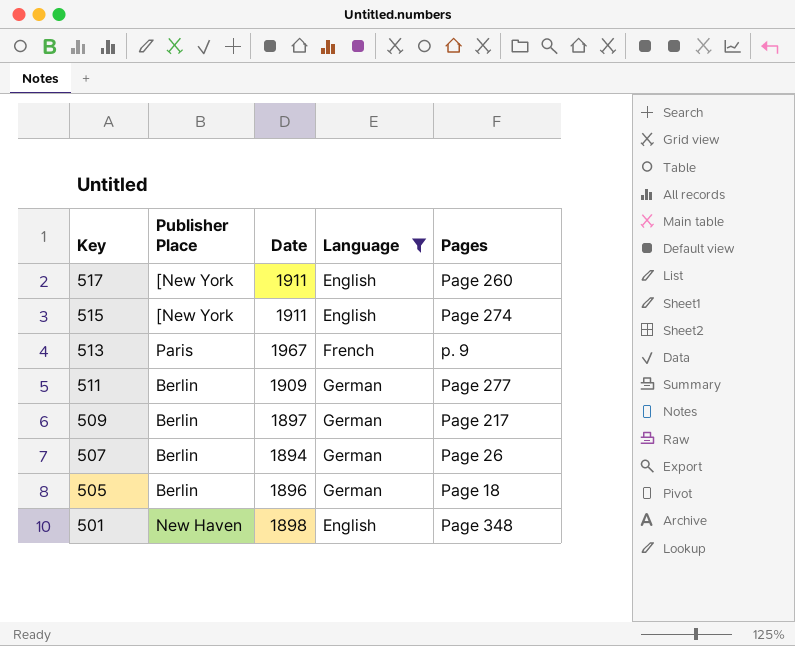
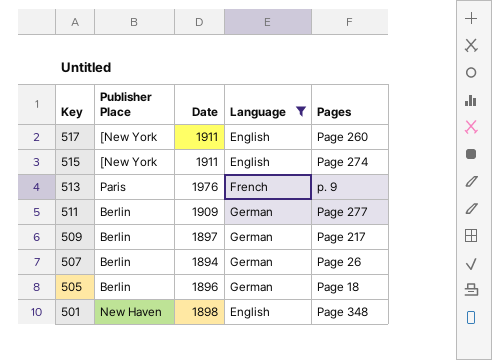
513 | Date: 1967 -> 1976

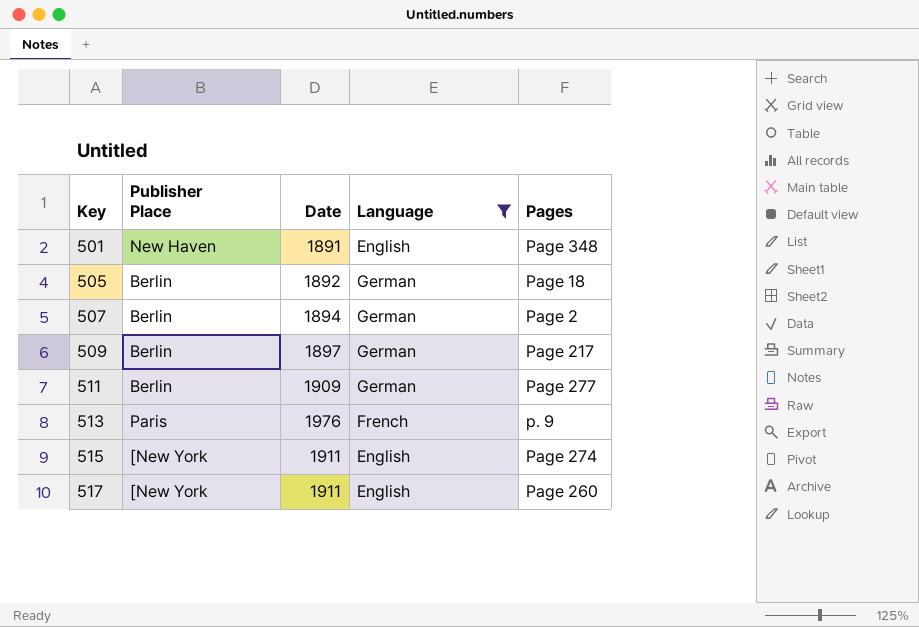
row order: Key descending -> Key ascending
501 | Date: 1898 -> 1891
505 | Date: 1896 -> 1892
507 | Pages: Page 26 -> Page 2

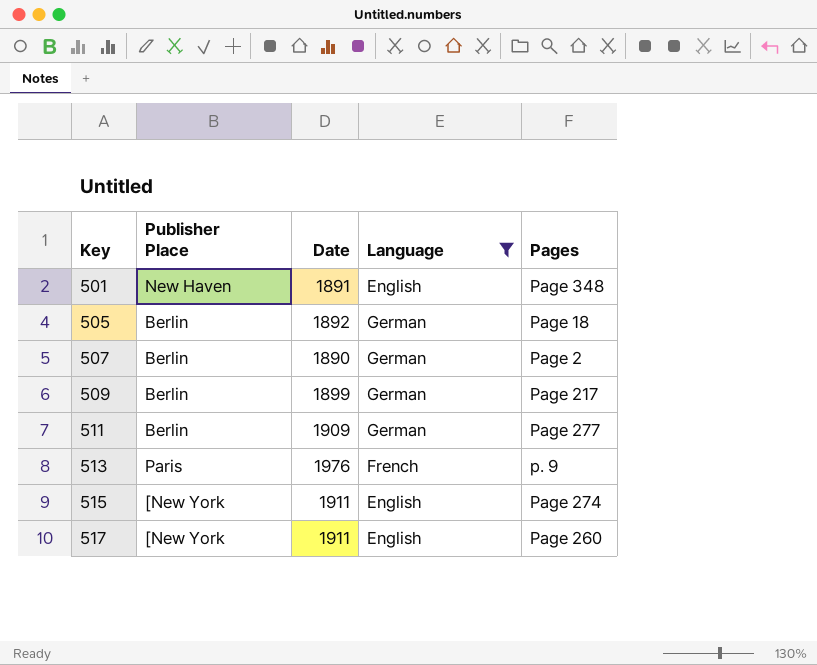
507 | Date: 1894 -> 1890
509 | Date: 1897 -> 1899

